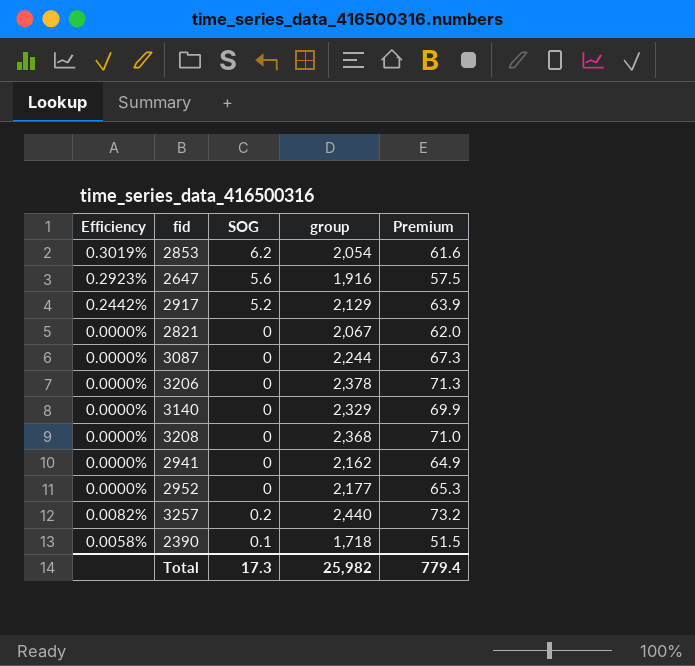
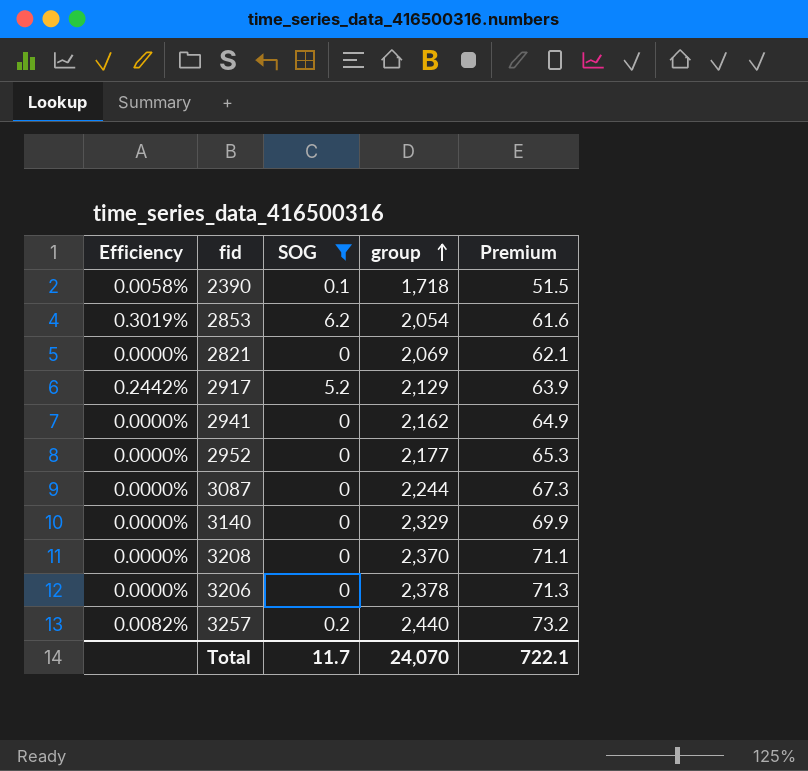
filter: none -> SOG != 5.6
row order: none -> group ascending
2821 | group: 2,067 -> 2,069
2821 | Premium: 62.0 -> 62.1
3208 | group: 2,368 -> 2,370
3208 | Premium: 71.0 -> 71.1
Total | SOG: 17.3 -> 11.7
Total | group: 25,982 -> 24,070
Total | Premium: 779.4 -> 722.1

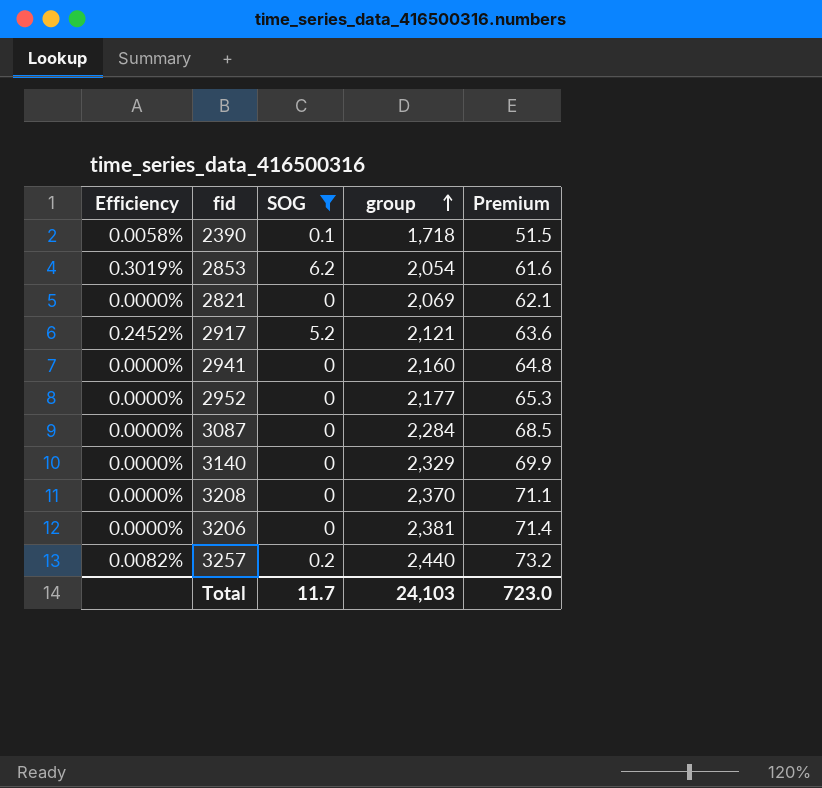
2917 | Efficiency: 0.2442% -> 0.2452%
2917 | group: 2,129 -> 2,121
2917 | Premium: 63.9 -> 63.6
2941 | group: 2,162 -> 2,160
2941 | Premium: 64.9 -> 64.8
3087 | group: 2,244 -> 2,284
3087 | Premium: 67.3 -> 68.5
3206 | group: 2,378 -> 2,381
3206 | Premium: 71.3 -> 71.4
Total | group: 24,070 -> 24,103
Total | Premium: 722.1 -> 723.0

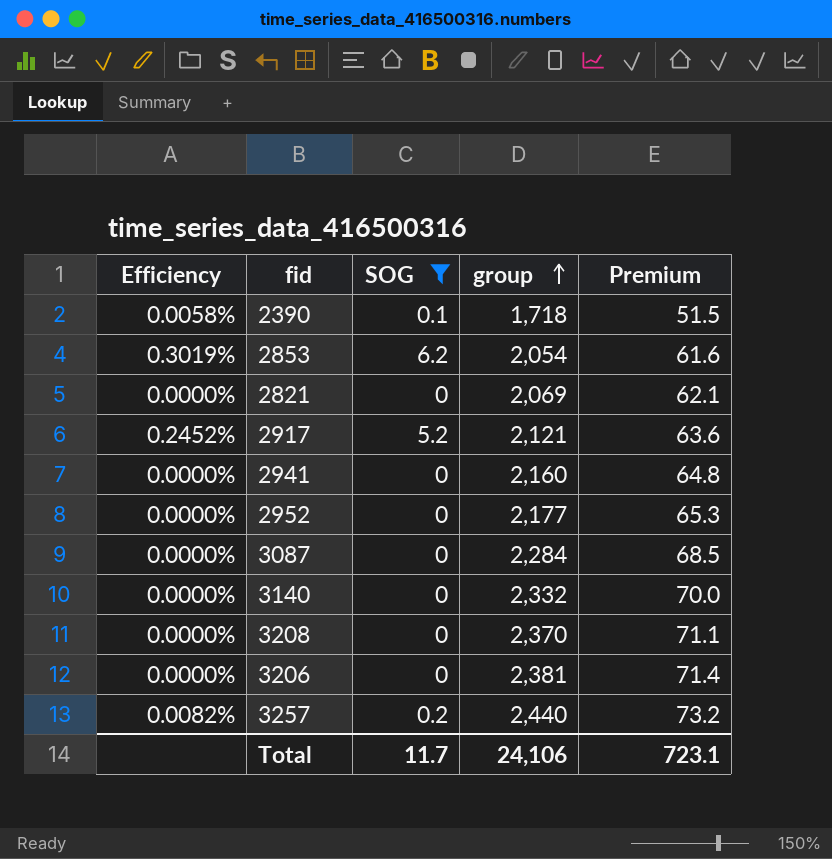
3140 | group: 2,329 -> 2,332
3140 | Premium: 69.9 -> 70.0
Total | group: 24,103 -> 24,106
Total | Premium: 723.0 -> 723.1

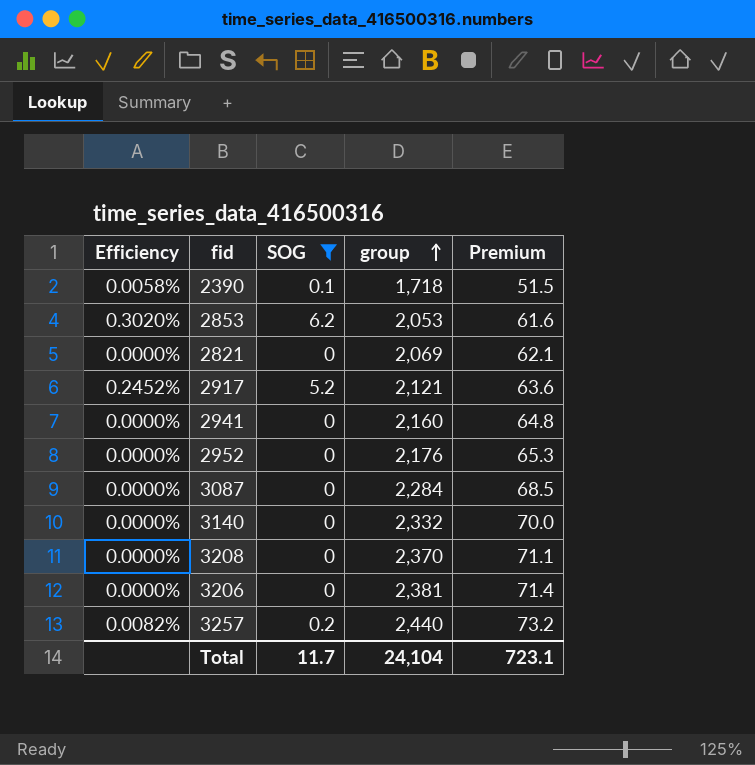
2853 | Efficiency: 0.3019% -> 0.3020%
2853 | group: 2,054 -> 2,053
2952 | group: 2,177 -> 2,176
Total | group: 24,106 -> 24,104

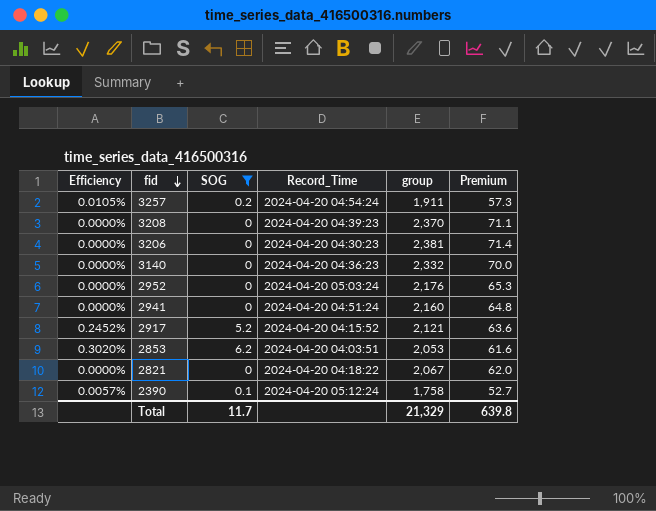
row order: group ascending -> fid descending
column Record_Time | position: none -> 4
row 3087: 0.0000% | 0 | 2,284 | 68.5 -> none
3257 | Efficiency: 0.0082% -> 0.0105%
3257 | group: 2,440 -> 1,911
3257 | Premium: 73.2 -> 57.3
2821 | group: 2,069 -> 2,067
2821 | Premium: 62.1 -> 62.0
2390 | Efficiency: 0.0058% -> 0.0057%
2390 | group: 1,718 -> 1,758
2390 | Premium: 51.5 -> 52.7
Total | group: 24,104 -> 21,329
Total | Premium: 723.1 -> 639.8

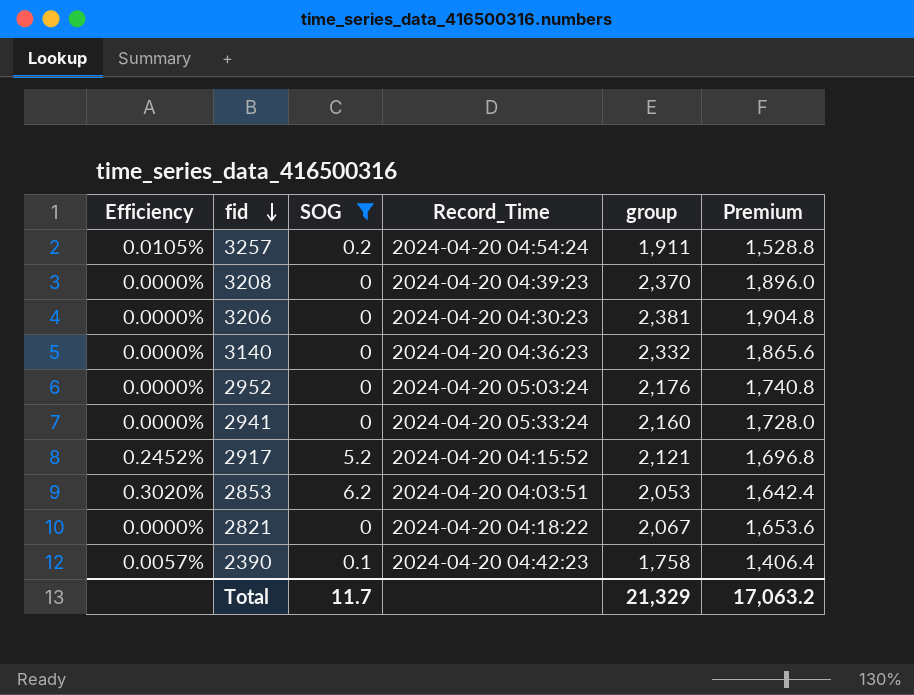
column Premium | formula: [group] * 0.03 -> [group] * 0.8
2941 | Record_Time: 2024-04-20 04:51:24 -> 2024-04-20 05:33:24
2390 | Record_Time: 2024-04-20 05:12:24 -> 2024-04-20 04:42:23
Total | Premium: 639.8 -> 17,063.2

